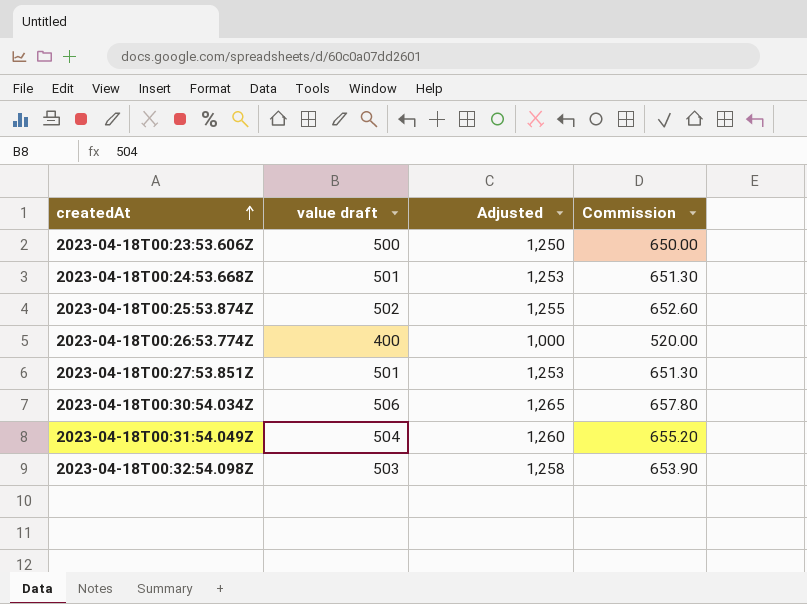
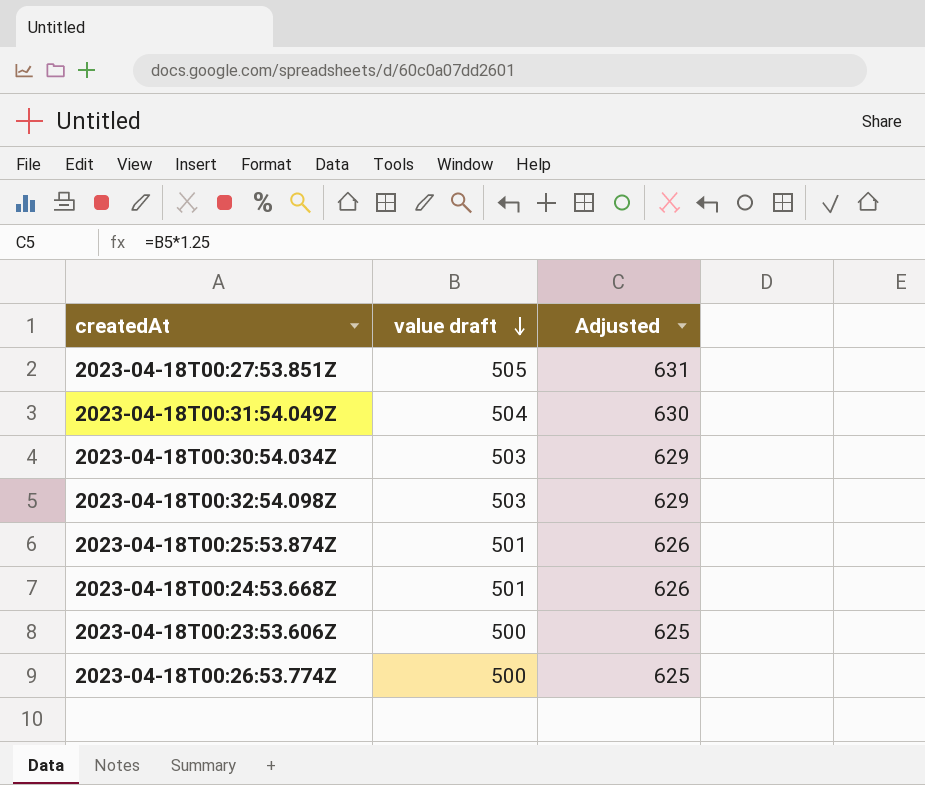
row order: createdAt ascending -> value draft descending
column Commission | formula: [value draft] * 1.3 -> none
column Adjusted | formula: [value draft] * 2.5 -> [value draft] * 1.25
2023-04-18T00:27:53.851Z | value draft: 501 -> 505
2023-04-18T00:30:54.034Z | value draft: 506 -> 503
2023-04-18T00:25:53.874Z | value draft: 502 -> 501
2023-04-18T00:26:53.774Z | value draft: 400 -> 500

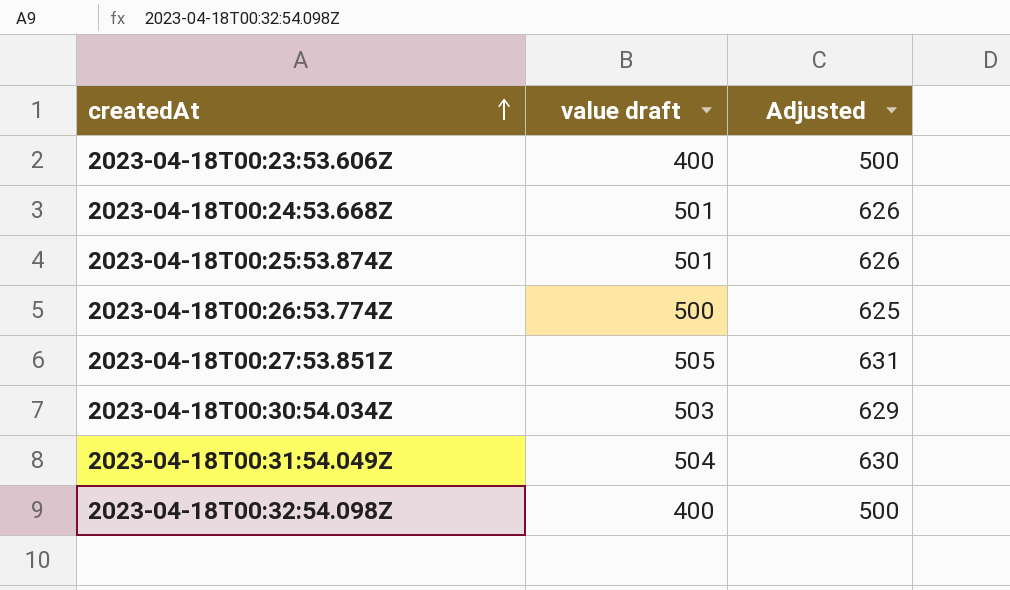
row order: value draft descending -> createdAt ascending
2023-04-18T00:23:53.606Z | value draft: 500 -> 400
2023-04-18T00:23:53.606Z | Adjusted: 625 -> 500
2023-04-18T00:32:54.098Z | value draft: 503 -> 400
2023-04-18T00:32:54.098Z | Adjusted: 629 -> 500

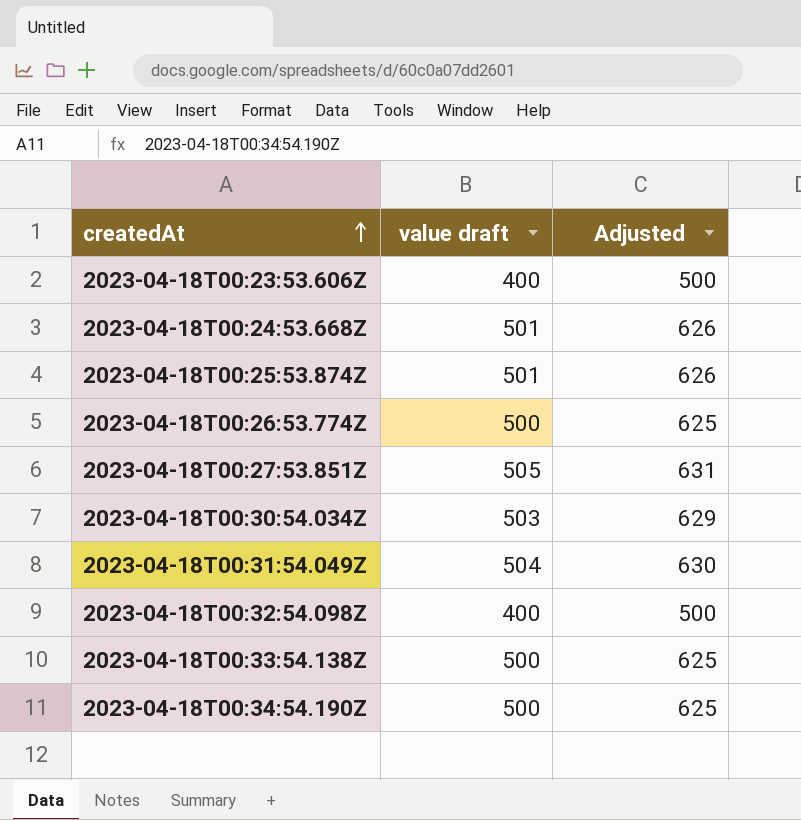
row 2023-04-18T00:33:54.138Z: none -> 500 | 625
row 2023-04-18T00:34:54.190Z: none -> 500 | 625

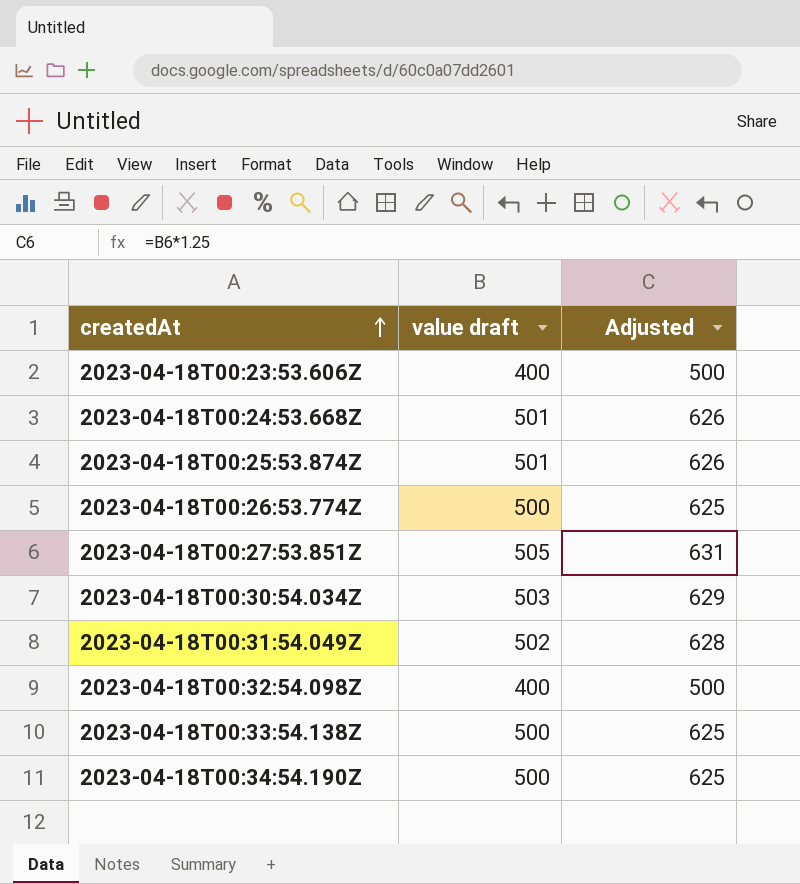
2023-04-18T00:31:54.049Z | value draft: 504 -> 502
2023-04-18T00:31:54.049Z | Adjusted: 630 -> 628

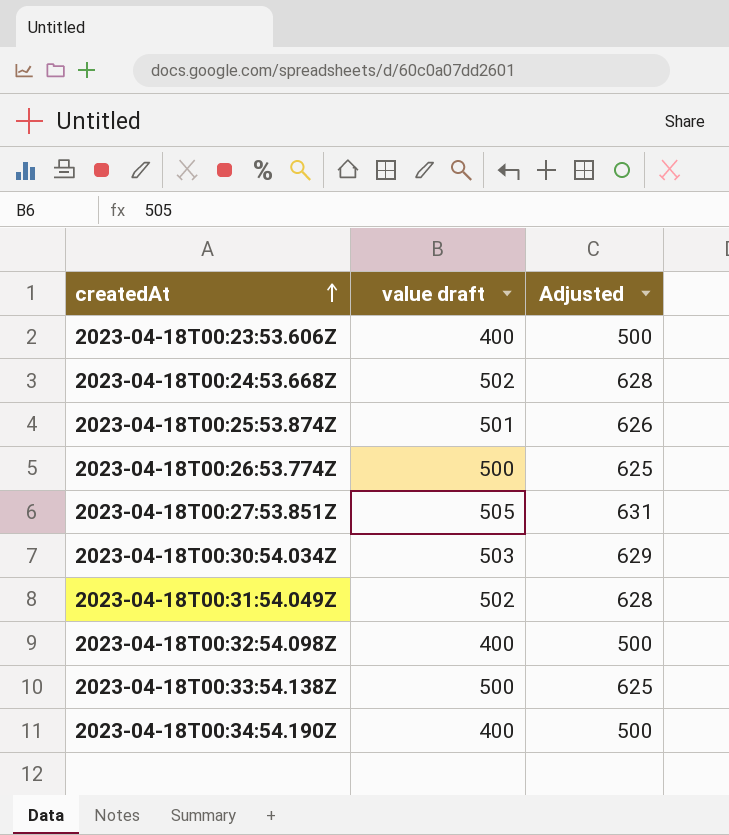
2023-04-18T00:24:53.668Z | value draft: 501 -> 502
2023-04-18T00:24:53.668Z | Adjusted: 626 -> 628
2023-04-18T00:34:54.190Z | value draft: 500 -> 400
2023-04-18T00:34:54.190Z | Adjusted: 625 -> 500

